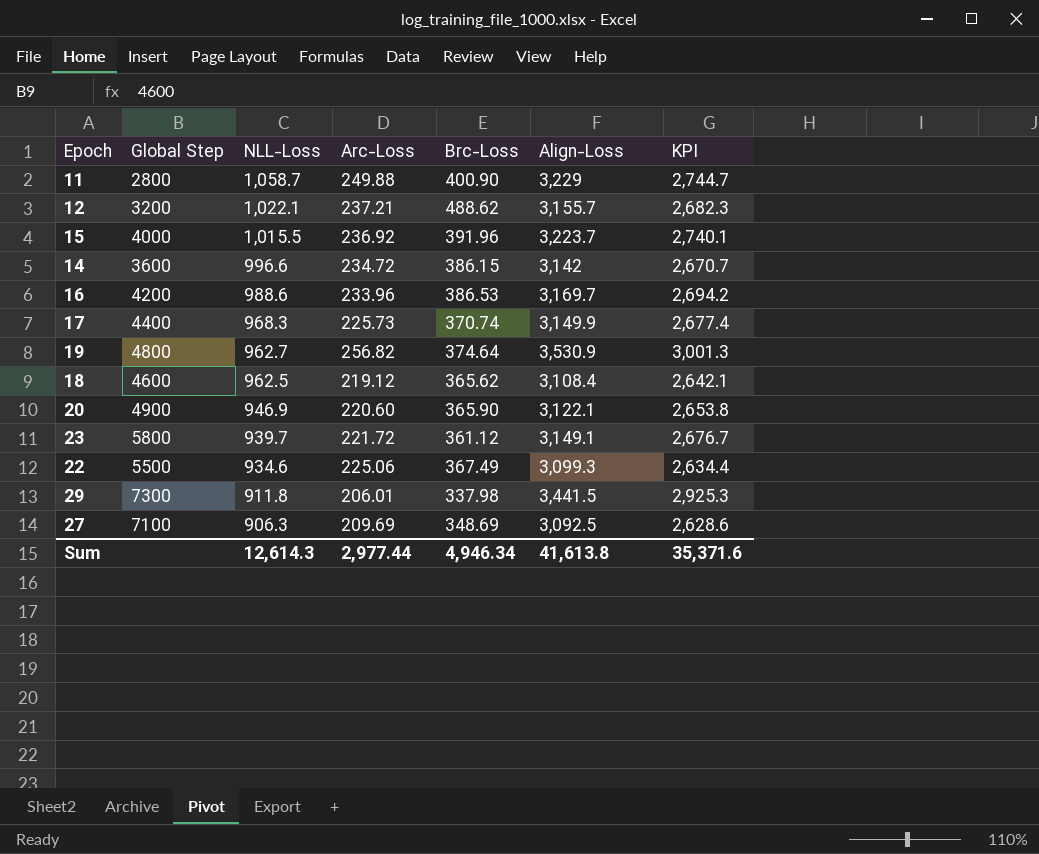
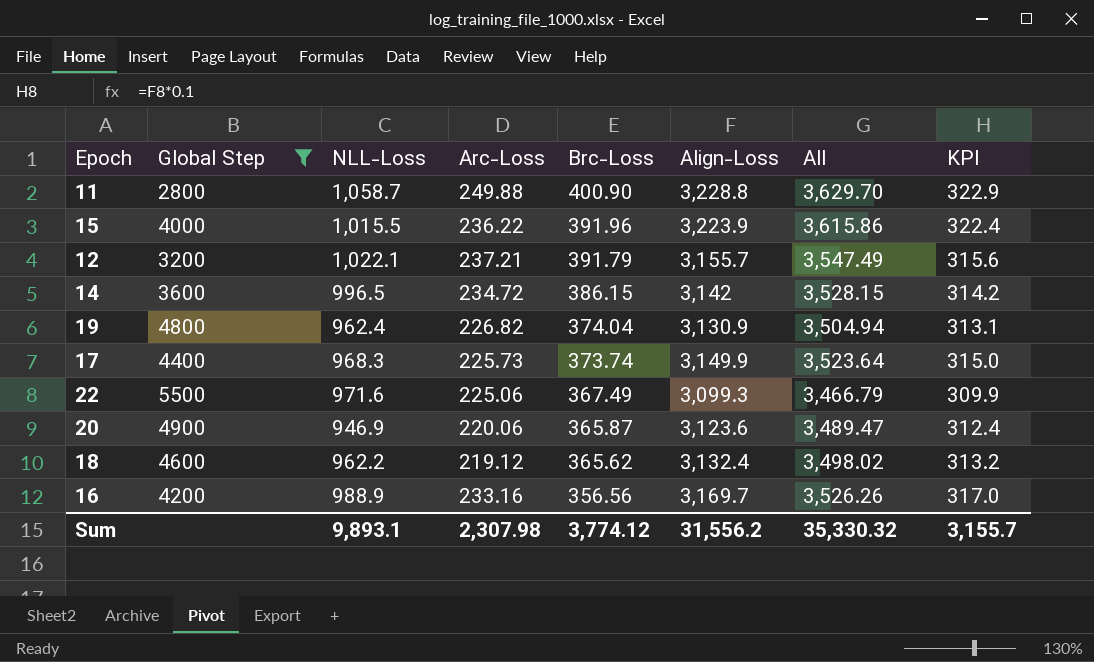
filter: none -> Global Step <= 5500
row order: NLL-Loss descending -> Brc-Loss descending
column All | formula: none -> [Brc-Loss] + [Align-Loss]
column KPI | formula: [Align-Loss] * 0.85 -> [Align-Loss] * 0.1
11 | Align-Loss: 3,229 -> 3,228.8
15 | Arc-Loss: 236.92 -> 236.22
15 | Align-Loss: 3,223.7 -> 3,223.9
12 | Brc-Loss: 488.62 -> 391.79
14 | NLL-Loss: 996.6 -> 996.5
19 | NLL-Loss: 962.7 -> 962.4
19 | Arc-Loss: 256.82 -> 226.82
19 | Brc-Loss: 374.64 -> 374.04
19 | Align-Loss: 3,530.9 -> 3,130.9
17 | Brc-Loss: 370.74 -> 373.74
22 | NLL-Loss: 934.6 -> 971.6
20 | Arc-Loss: 220.60 -> 220.06
20 | Brc-Loss: 365.90 -> 365.87
20 | Align-Loss: 3,122.1 -> 3,123.6
18 | NLL-Loss: 962.5 -> 962.2
18 | Align-Loss: 3,108.4 -> 3,132.4
16 | NLL-Loss: 988.6 -> 988.9
16 | Arc-Loss: 233.96 -> 233.16
16 | Brc-Loss: 386.53 -> 356.56
Sum | NLL-Loss: 12,614.3 -> 9,893.1
Sum | Arc-Loss: 2,977.44 -> 2,307.98
Sum | Brc-Loss: 4,946.34 -> 3,774.12
Sum | Align-Loss: 41,613.8 -> 31,556.2
Sum | KPI: 35,371.6 -> 3,155.7

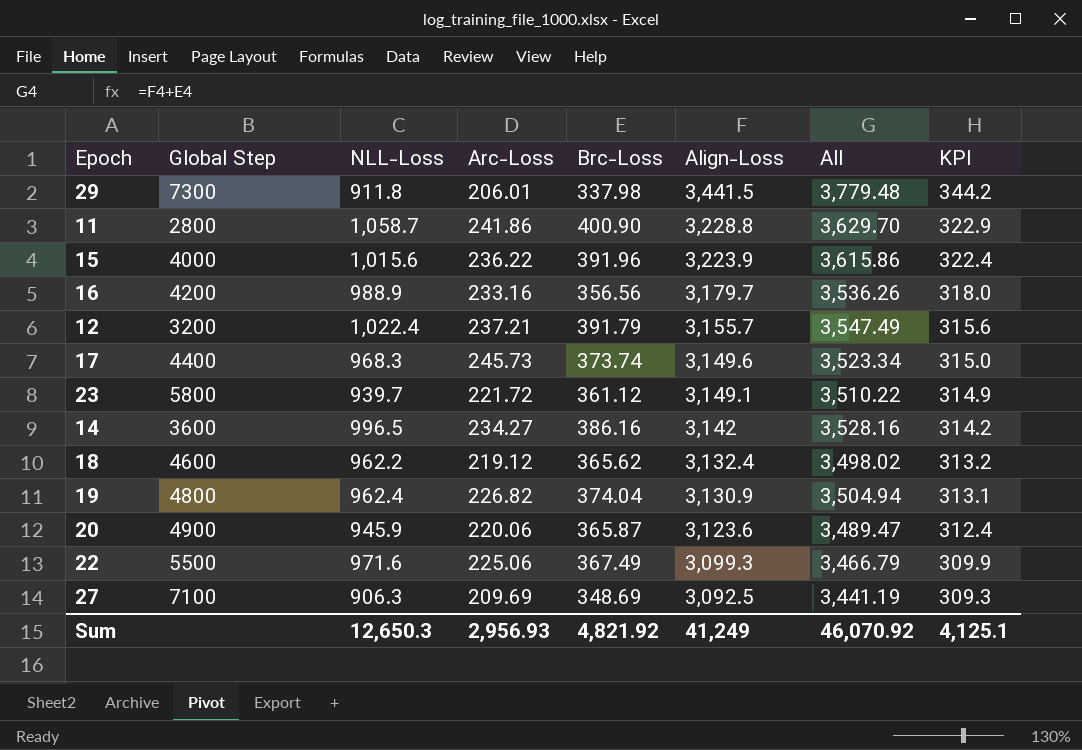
filter: Global Step <= 5500 -> none
row order: Brc-Loss descending -> Align-Loss descending
11 | Arc-Loss: 249.88 -> 241.86
15 | NLL-Loss: 1,015.5 -> 1,015.6
16 | Align-Loss: 3,169.7 -> 3,179.7
16 | All: 3,526.26 -> 3,536.26
16 | KPI: 317.0 -> 318.0
12 | NLL-Loss: 1,022.1 -> 1,022.4
17 | Arc-Loss: 225.73 -> 245.73
17 | Align-Loss: 3,149.9 -> 3,149.6
17 | All: 3,523.64 -> 3,523.34
14 | Arc-Loss: 234.72 -> 234.27
14 | Brc-Loss: 386.15 -> 386.16
14 | All: 3,528.15 -> 3,528.16
20 | NLL-Loss: 946.9 -> 945.9
Sum | NLL-Loss: 9,893.1 -> 12,650.3
Sum | Arc-Loss: 2,307.98 -> 2,956.93
Sum | Brc-Loss: 3,774.12 -> 4,821.92
Sum | Align-Loss: 31,556.2 -> 41,249
Sum | All: 35,330.32 -> 46,070.92
Sum | KPI: 3,155.7 -> 4,125.1

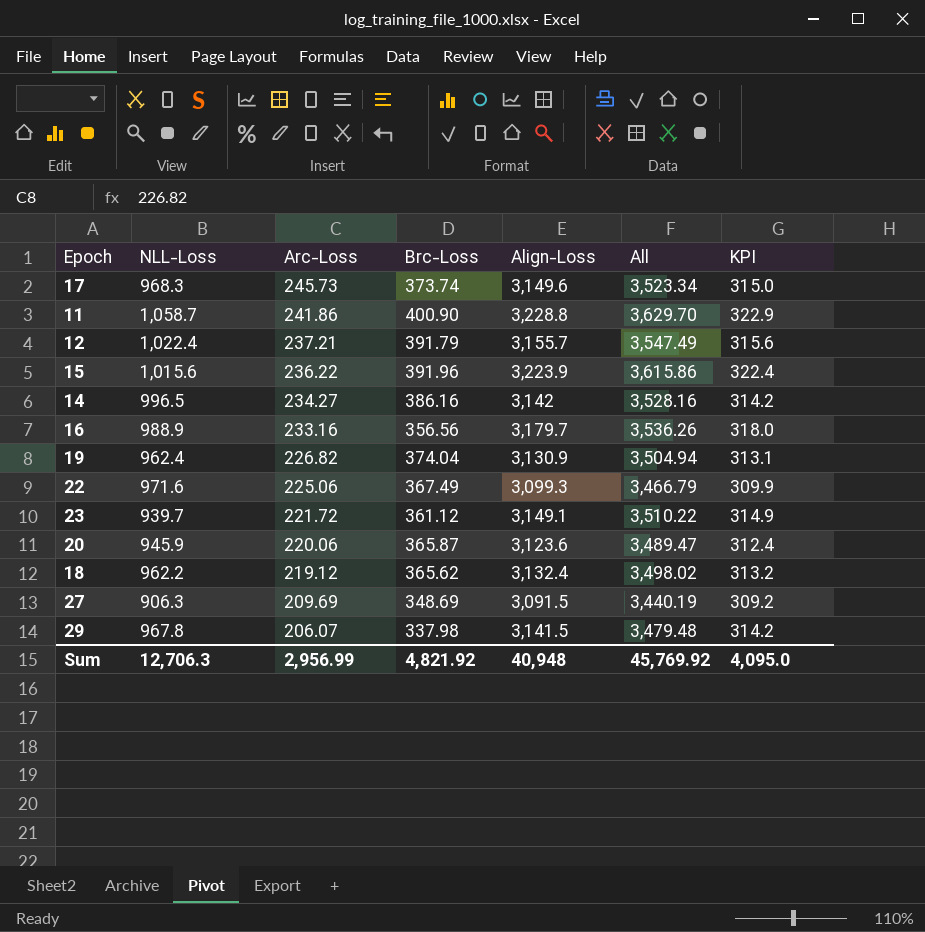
row order: Align-Loss descending -> Arc-Loss descending
column Global Step | position: 2 -> none
27 | Align-Loss: 3,092.5 -> 3,091.5
27 | All: 3,441.19 -> 3,440.19
27 | KPI: 309.3 -> 309.2
29 | NLL-Loss: 911.8 -> 967.8
29 | Arc-Loss: 206.01 -> 206.07
29 | Align-Loss: 3,441.5 -> 3,141.5
29 | All: 3,779.48 -> 3,479.48
29 | KPI: 344.2 -> 314.2
Sum | NLL-Loss: 12,650.3 -> 12,706.3
Sum | Arc-Loss: 2,956.93 -> 2,956.99
Sum | Align-Loss: 41,249 -> 40,948
Sum | All: 46,070.92 -> 45,769.92
Sum | KPI: 4,125.1 -> 4,095.0

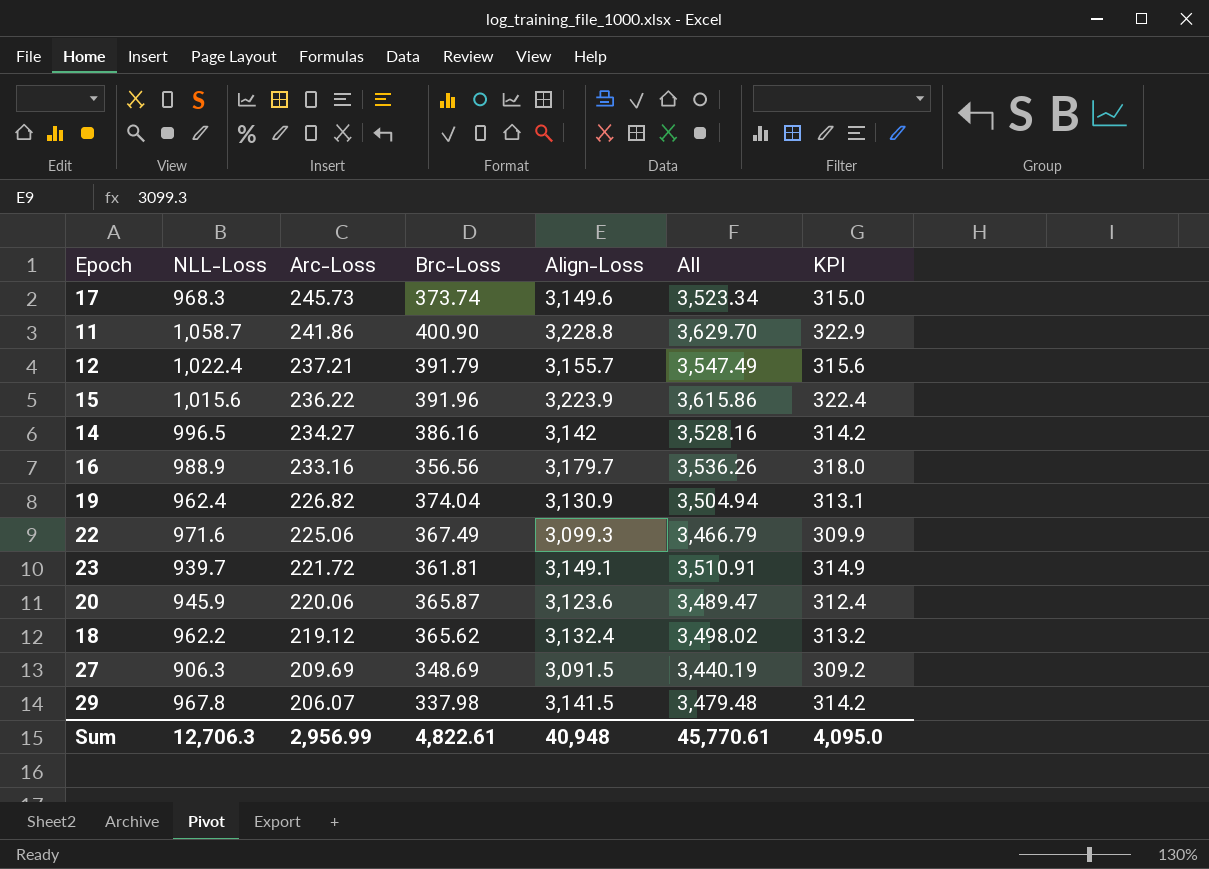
23 | Brc-Loss: 361.12 -> 361.81
23 | All: 3,510.22 -> 3,510.91
Sum | Brc-Loss: 4,821.92 -> 4,822.61
Sum | All: 45,769.92 -> 45,770.61

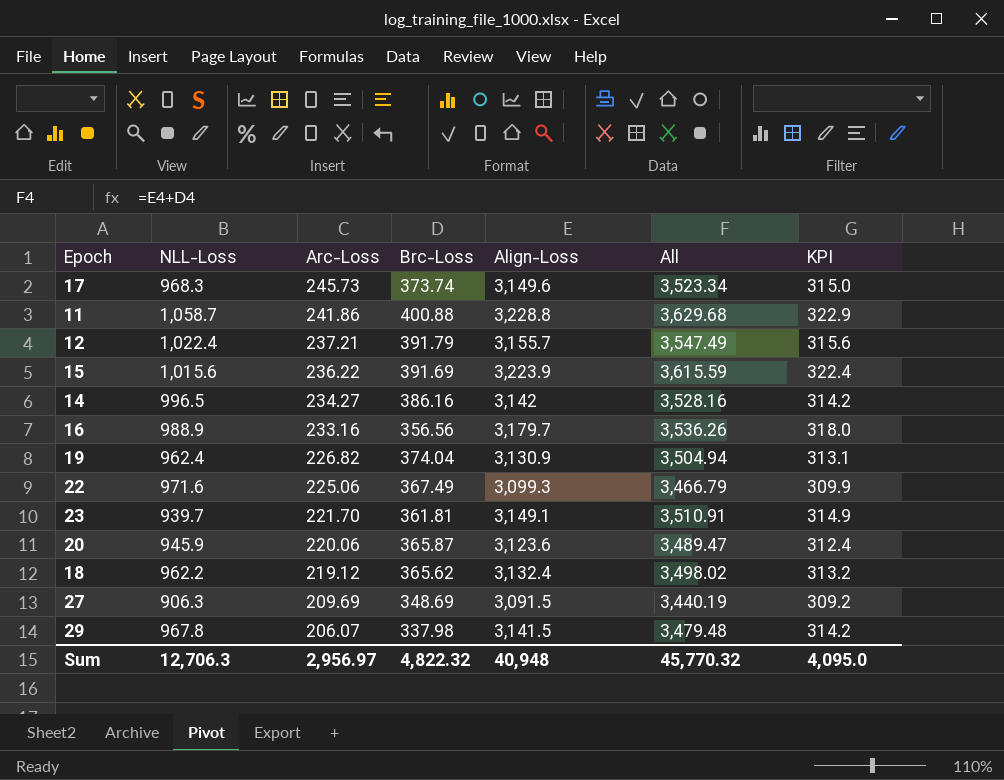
11 | Brc-Loss: 400.90 -> 400.88
11 | All: 3,629.70 -> 3,629.68
15 | Brc-Loss: 391.96 -> 391.69
15 | All: 3,615.86 -> 3,615.59
23 | Arc-Loss: 221.72 -> 221.70
Sum | Arc-Loss: 2,956.99 -> 2,956.97
Sum | Brc-Loss: 4,822.61 -> 4,822.32
Sum | All: 45,770.61 -> 45,770.32

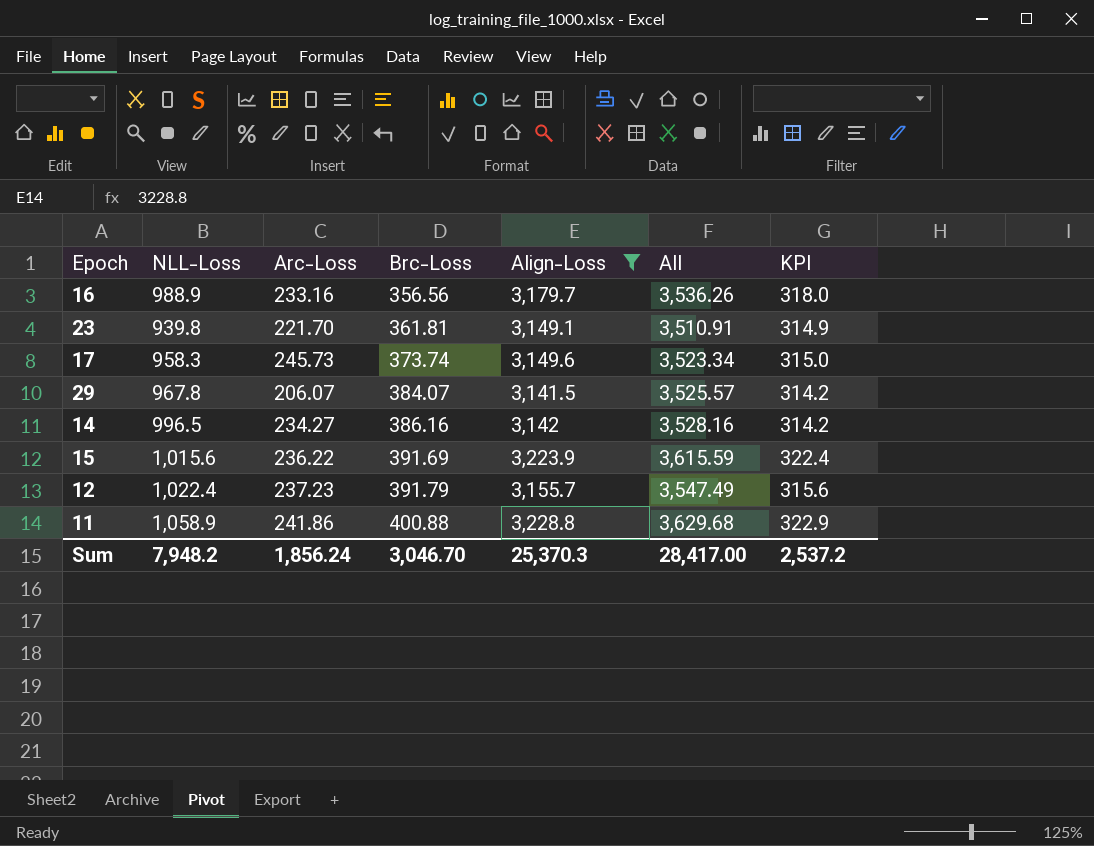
filter: none -> Align-Loss >= 3,141.5
row order: Arc-Loss descending -> Brc-Loss ascending
23 | NLL-Loss: 939.7 -> 939.8
17 | NLL-Loss: 968.3 -> 958.3
29 | Brc-Loss: 337.98 -> 384.07
29 | All: 3,479.48 -> 3,525.57
12 | Arc-Loss: 237.21 -> 237.23
11 | NLL-Loss: 1,058.7 -> 1,058.9
Sum | NLL-Loss: 12,706.3 -> 7,948.2
Sum | Arc-Loss: 2,956.97 -> 1,856.24
Sum | Brc-Loss: 4,822.32 -> 3,046.70
Sum | Align-Loss: 40,948 -> 25,370.3
Sum | All: 45,770.32 -> 28,417.00
Sum | KPI: 4,095.0 -> 2,537.2

